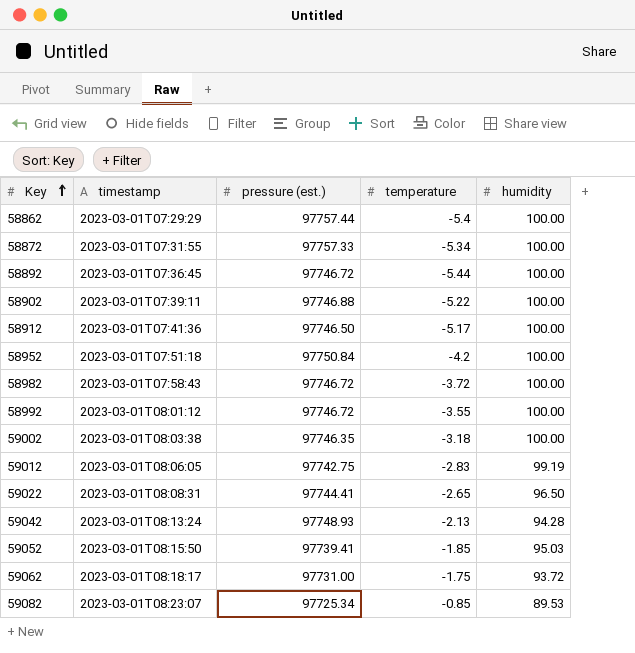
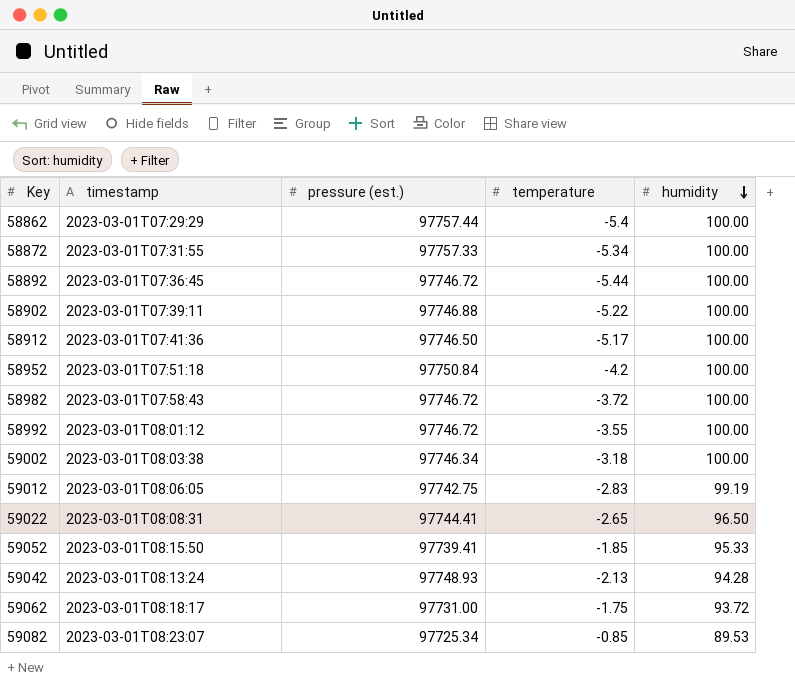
row order: Key ascending -> humidity descending
59002 | pressure (est.): 97746.35 -> 97746.34
59052 | humidity: 95.03 -> 95.33

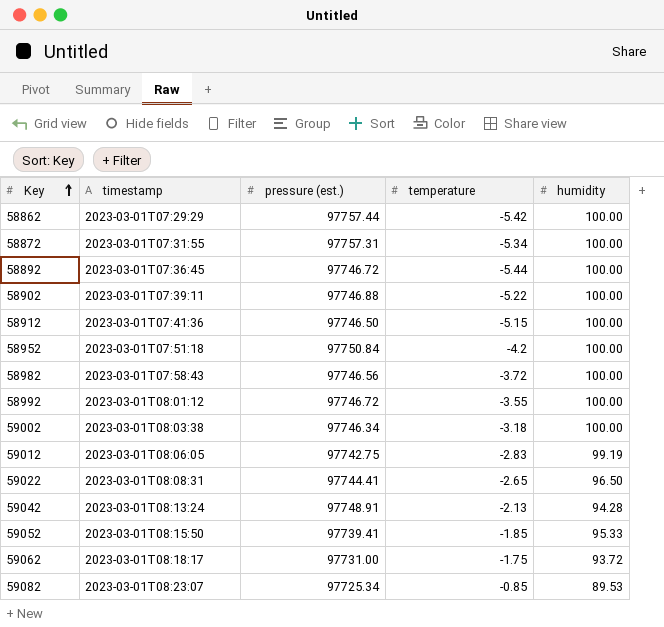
row order: humidity descending -> Key ascending
58862 | temperature: -5.4 -> -5.42
58872 | pressure (est.): 97757.33 -> 97757.31
58912 | temperature: -5.17 -> -5.15
58982 | pressure (est.): 97746.72 -> 97746.56
59042 | pressure (est.): 97748.93 -> 97748.91

